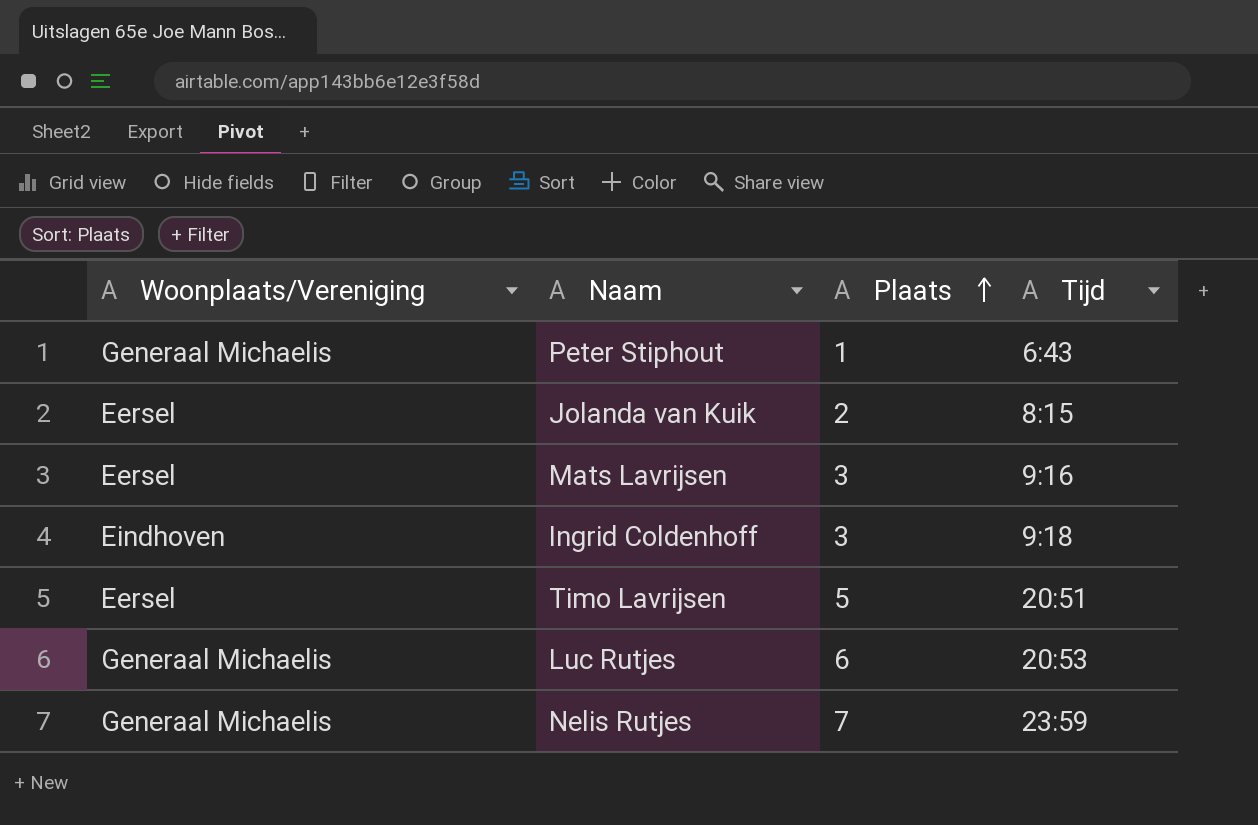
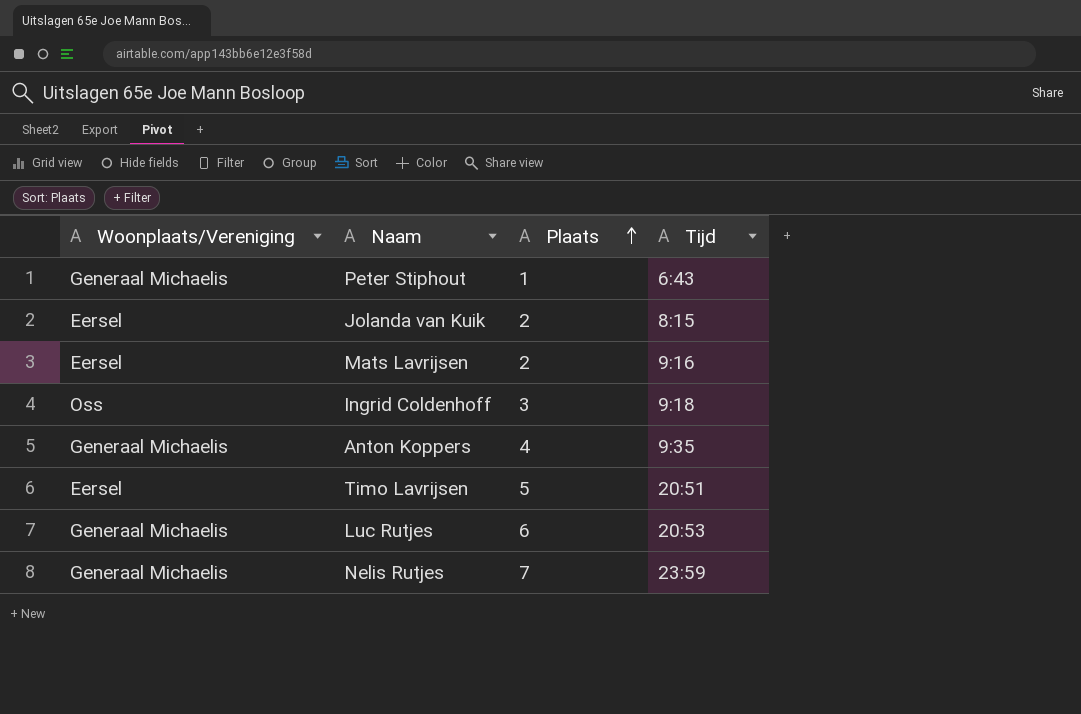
Mats Lavrijsen | Plaats: 3 -> 2
Ingrid Coldenhoff | Woonplaats/Vereniging: Eindhoven -> Oss
row Anton Koppers: none -> Generaal Michaelis | 4 | 9:35

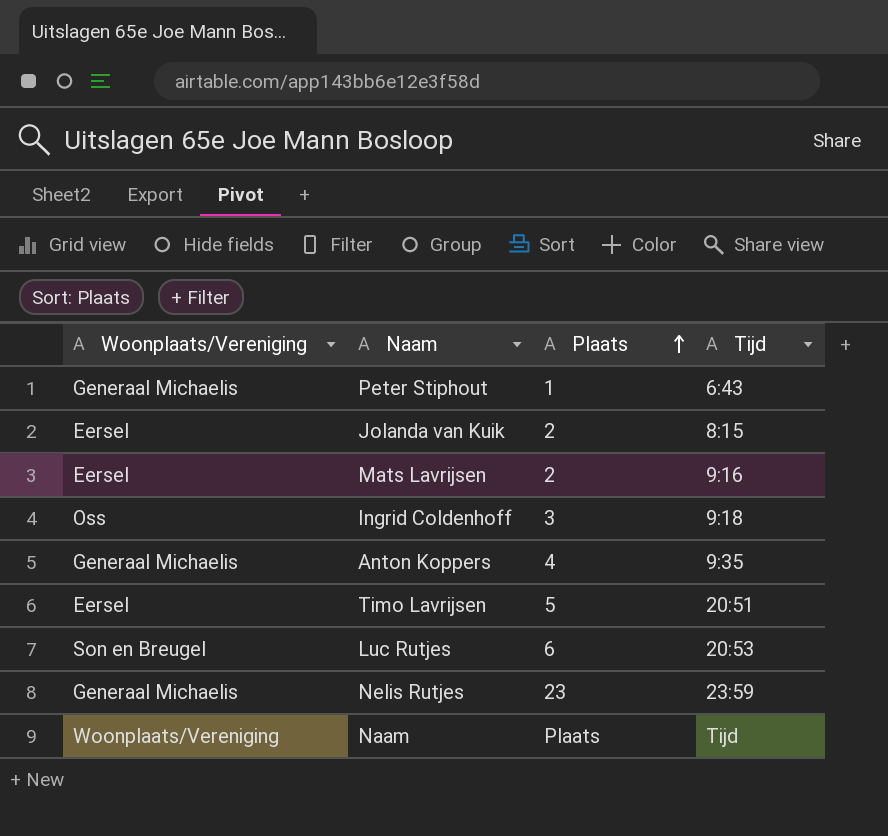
Luc Rutjes | Woonplaats/Vereniging: Generaal Michaelis -> Son en Breugel
Nelis Rutjes | Plaats: 7 -> 23
row Naam: none -> Woonplaats/Vereniging | Plaats | Tijd

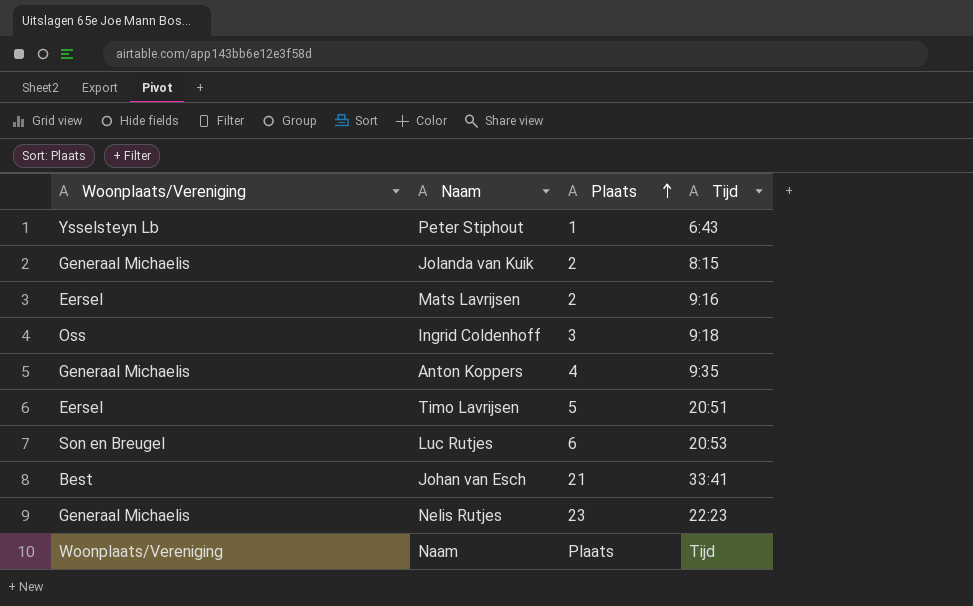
Peter Stiphout | Woonplaats/Vereniging: Generaal Michaelis -> Ysselsteyn Lb
Jolanda van Kuik | Woonplaats/Vereniging: Eersel -> Generaal Michaelis
row Johan van Esch: none -> Best | 21 | 33:41
Nelis Rutjes | Tijd: 23:59 -> 22:23

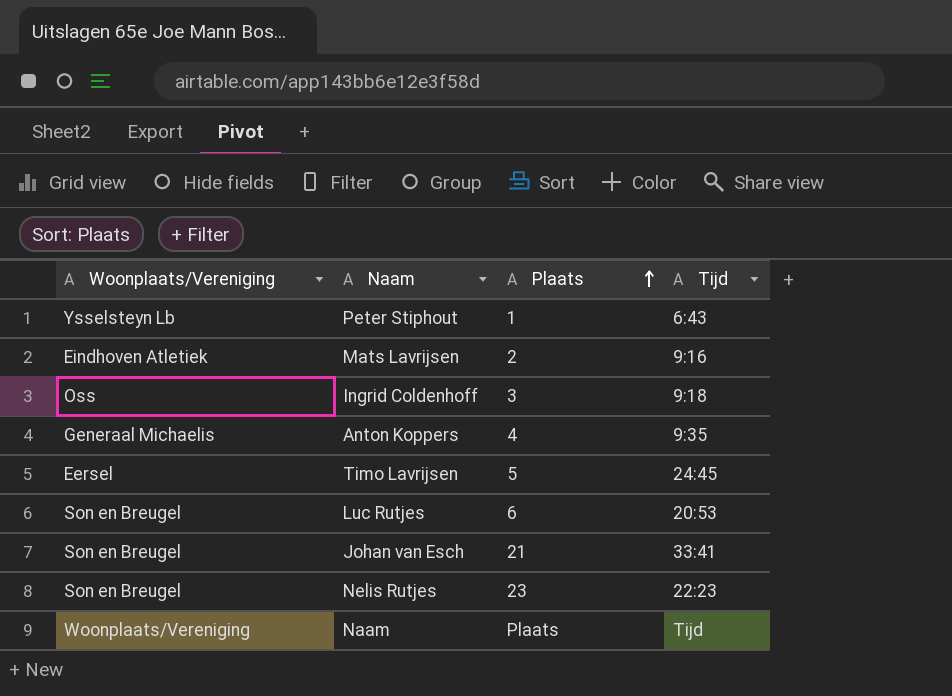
row Jolanda van Kuik: Generaal Michaelis | 2 | 8:15 -> none
Mats Lavrijsen | Woonplaats/Vereniging: Eersel -> Eindhoven Atletiek
Timo Lavrijsen | Tijd: 20:51 -> 24:45
Johan van Esch | Woonplaats/Vereniging: Best -> Son en Breugel
Nelis Rutjes | Woonplaats/Vereniging: Generaal Michaelis -> Son en Breugel

